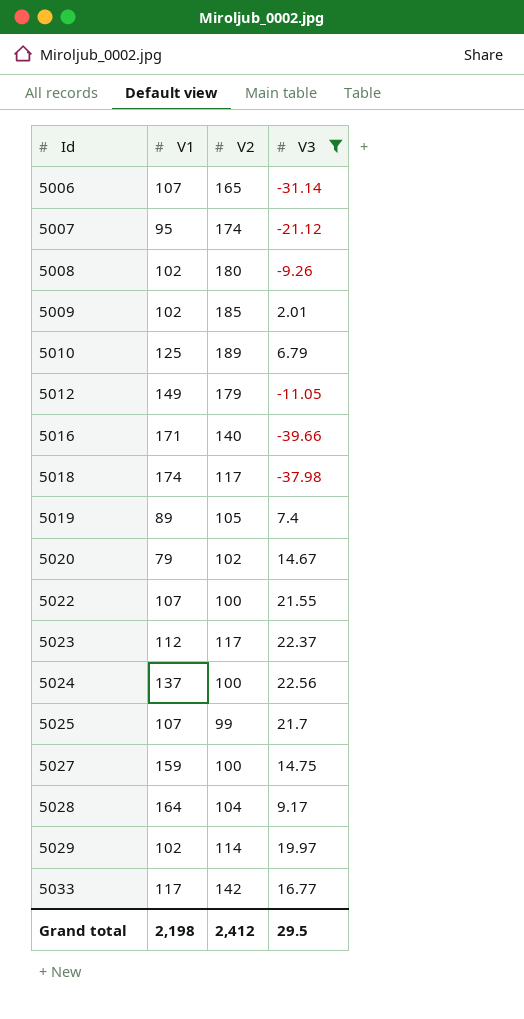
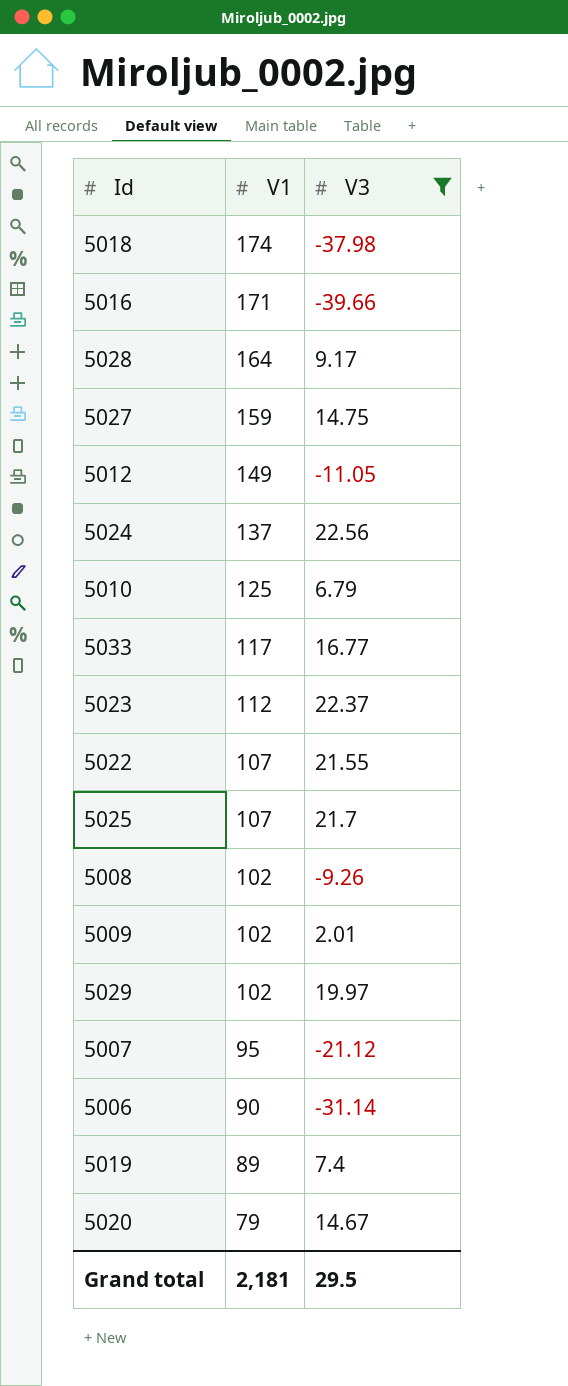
row order: Id ascending -> V1 descending
column V2 | position: 3 -> none
5006 | V1: 107 -> 90
Grand total | V1: 2,198 -> 2,181

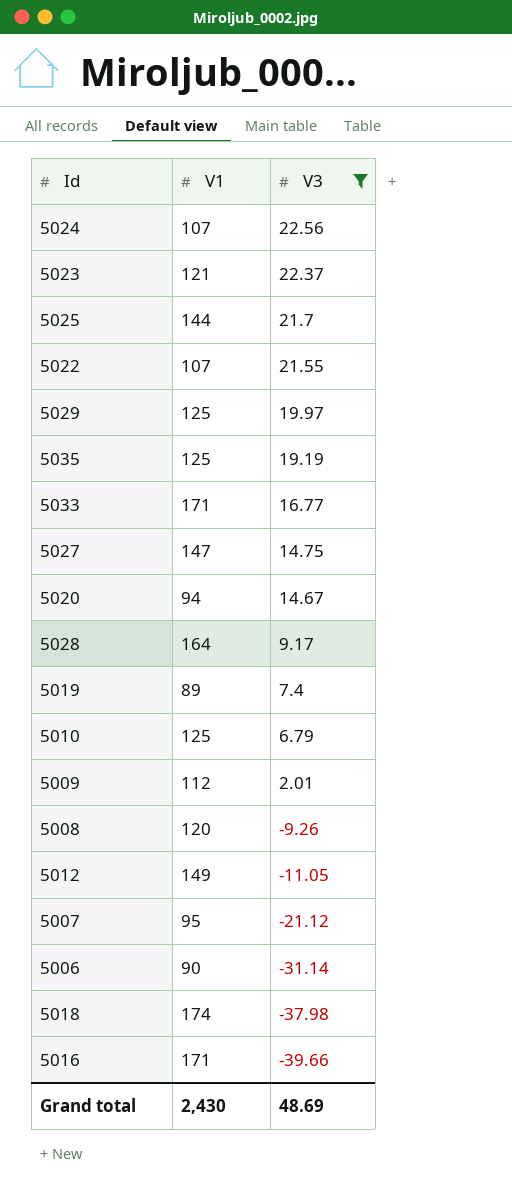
row order: V1 descending -> V3 descending
5024 | V1: 137 -> 107
5023 | V1: 112 -> 121
5025 | V1: 107 -> 144
5029 | V1: 102 -> 125
row 5035: none -> 125 | 19.19
5033 | V1: 117 -> 171
5027 | V1: 159 -> 147
5020 | V1: 79 -> 94
5009 | V1: 102 -> 112
5008 | V1: 102 -> 120
Grand total | V1: 2,181 -> 2,430
Grand total | V3: 29.5 -> 48.69

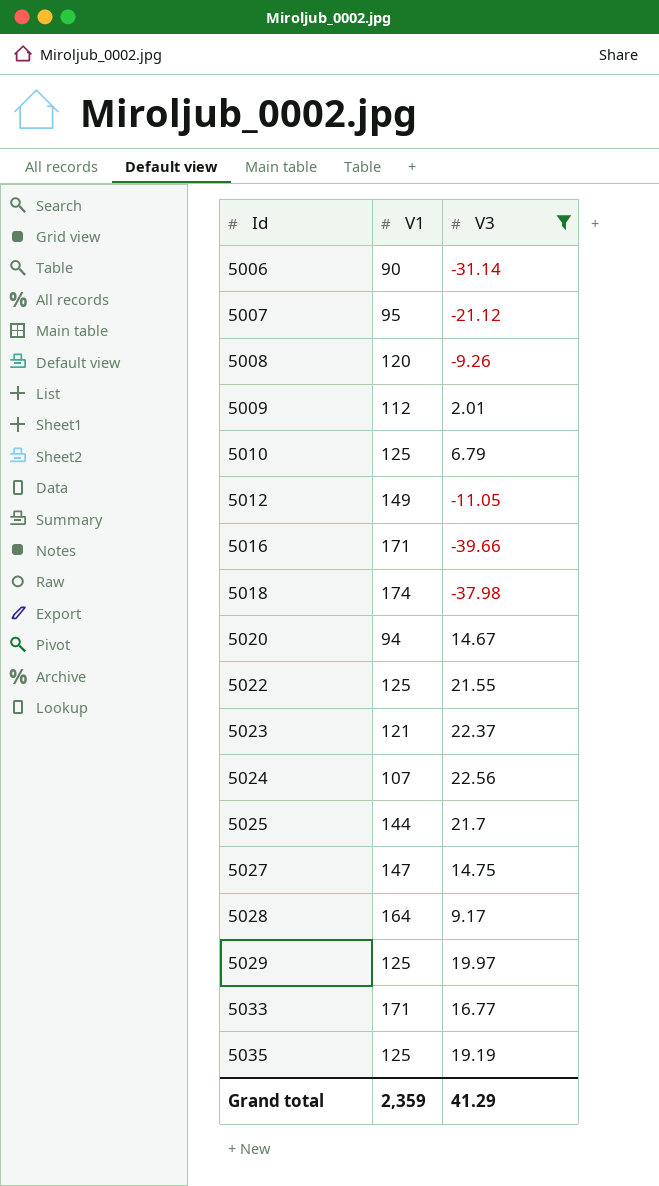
row order: V3 descending -> Id ascending
row 5019: 89 | 7.4 -> none
5022 | V1: 107 -> 125
Grand total | V1: 2,430 -> 2,359
Grand total | V3: 48.69 -> 41.29

